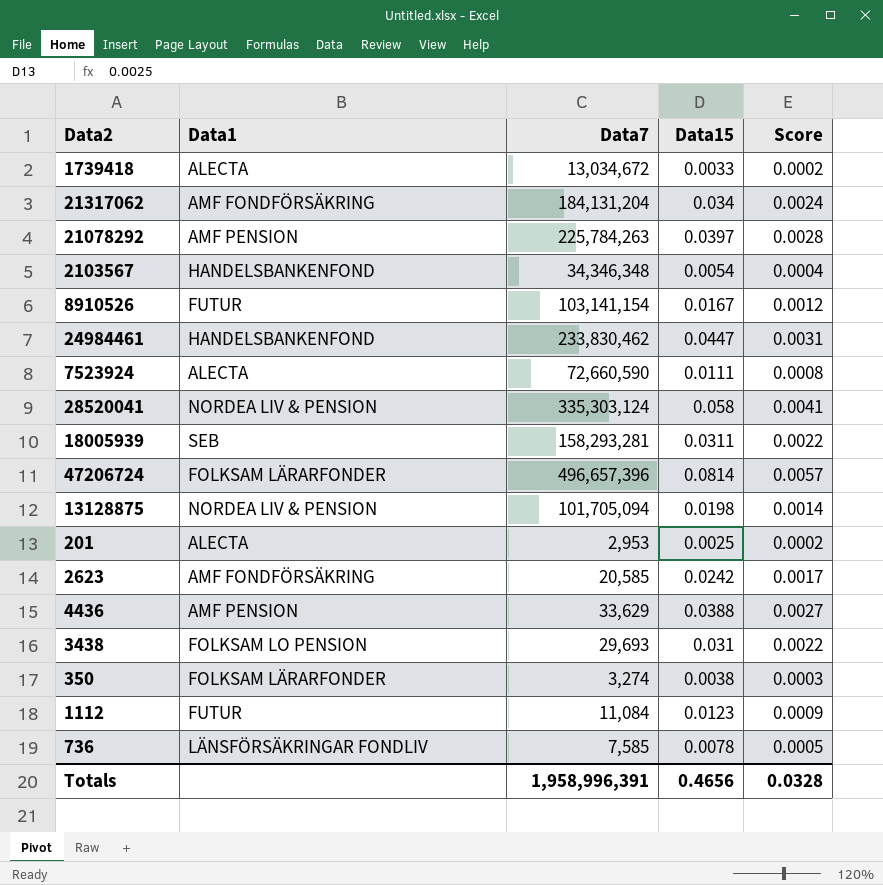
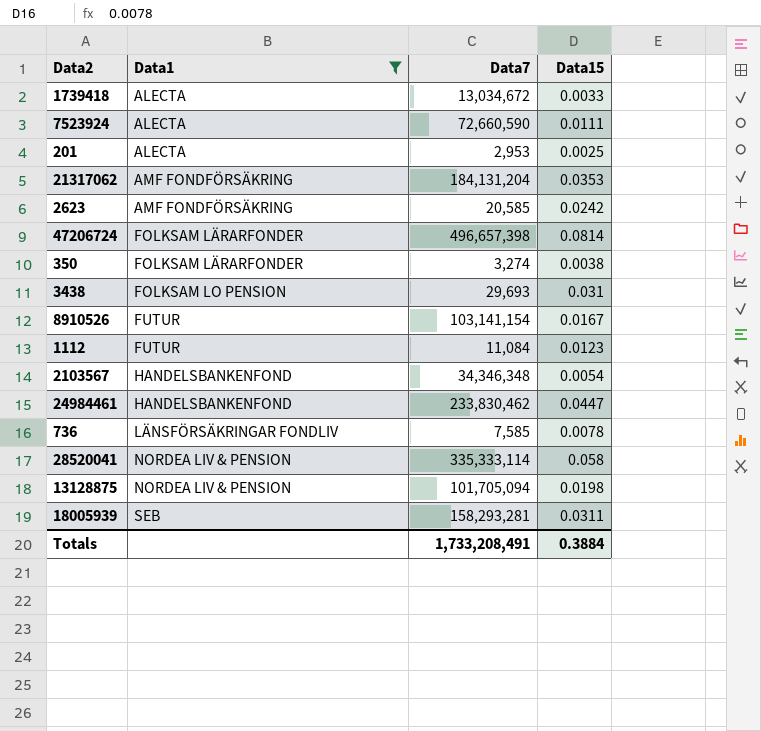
filter: none -> Data1 != AMF PENSION
row order: none -> Data1 ascending
column Score | formula: [Data15] * 0.07 -> none
21317062 | Data15: 0.034 -> 0.0353
47206724 | Data7: 496,657,396 -> 496,657,398
28520041 | Data7: 335,303,124 -> 335,333,114
Totals | Data7: 1,958,996,391 -> 1,733,208,491
Totals | Data15: 0.4656 -> 0.3884

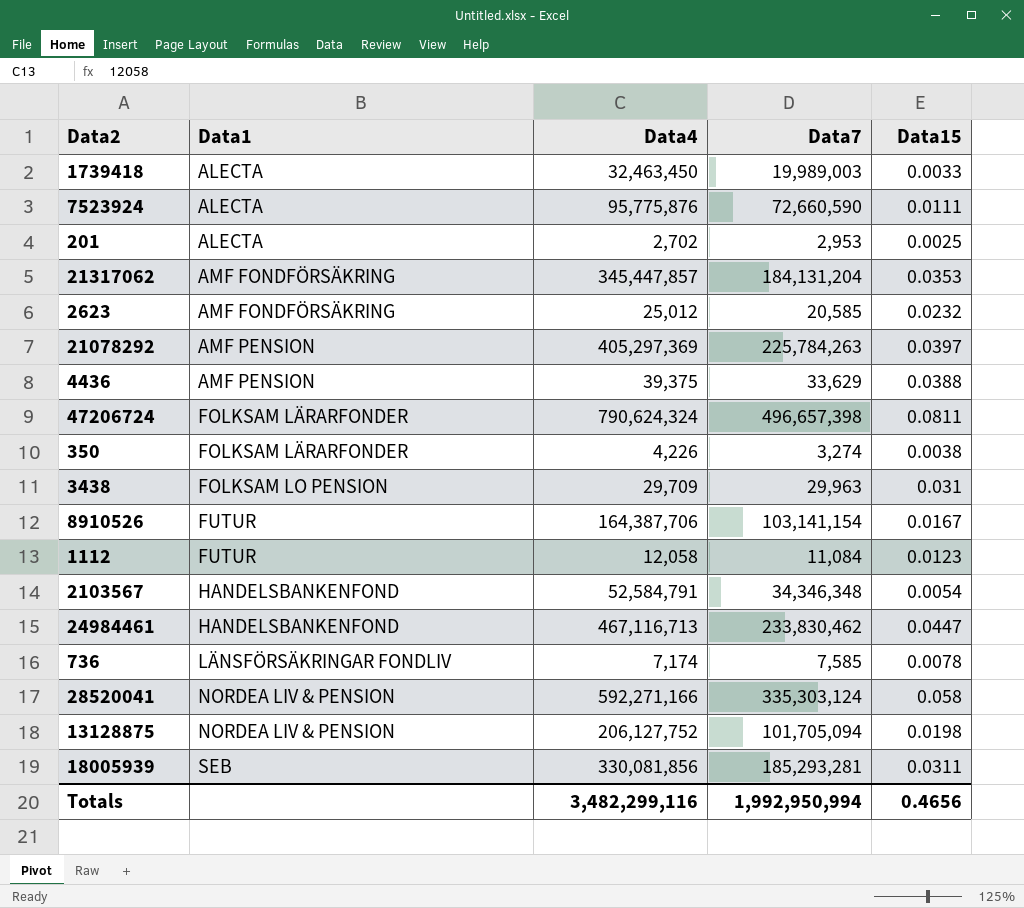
filter: Data1 != AMF PENSION -> none
column Data4 | position: none -> 3
1739418 | Data7: 13,034,672 -> 19,989,003
2623 | Data15: 0.0242 -> 0.0232
47206724 | Data15: 0.0814 -> 0.0811
3438 | Data7: 29,693 -> 29,963
28520041 | Data7: 335,333,114 -> 335,303,124
18005939 | Data7: 158,293,281 -> 185,293,281
Totals | Data7: 1,733,208,491 -> 1,992,950,994
Totals | Data15: 0.3884 -> 0.4656

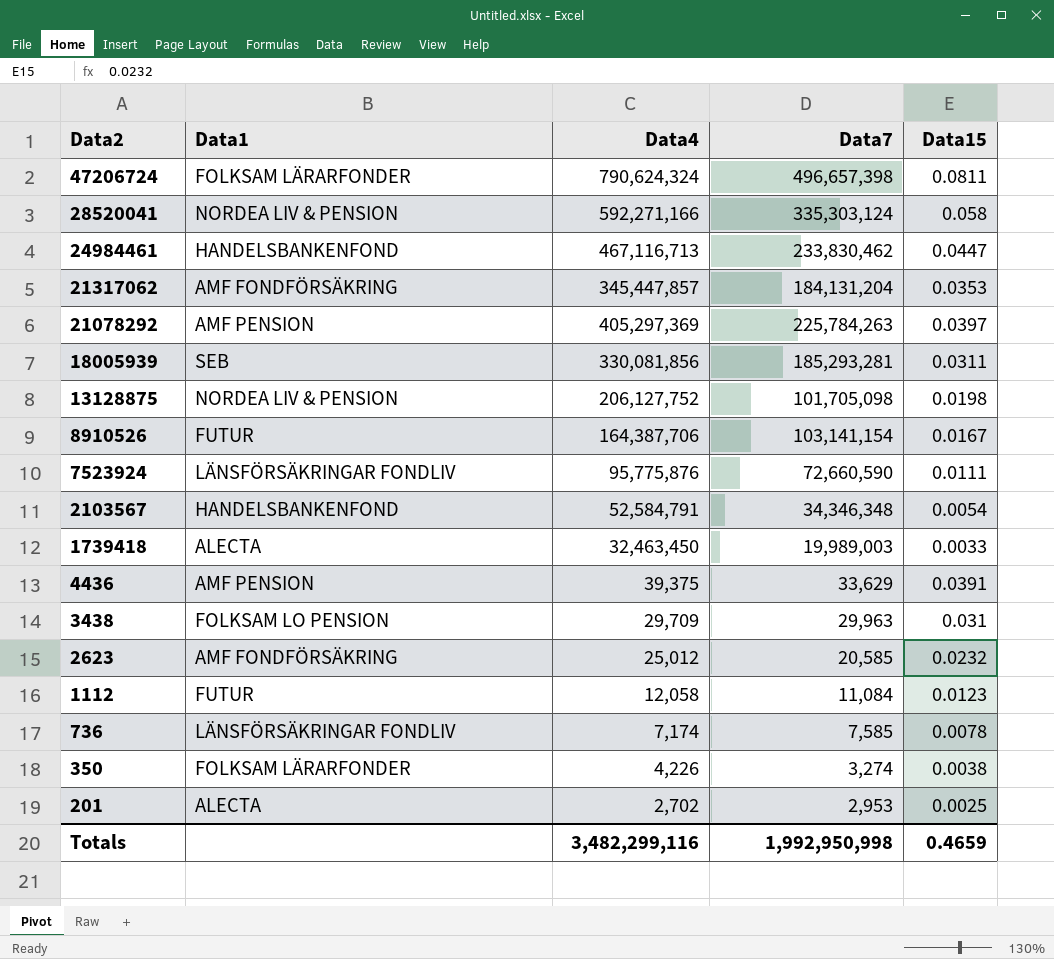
row order: Data1 ascending -> Data2 descending
13128875 | Data7: 101,705,094 -> 101,705,098
7523924 | Data1: ALECTA -> LÄNSFÖRSÄKRINGAR FONDLIV
4436 | Data15: 0.0388 -> 0.0391
Totals | Data7: 1,992,950,994 -> 1,992,950,998
Totals | Data15: 0.4656 -> 0.4659

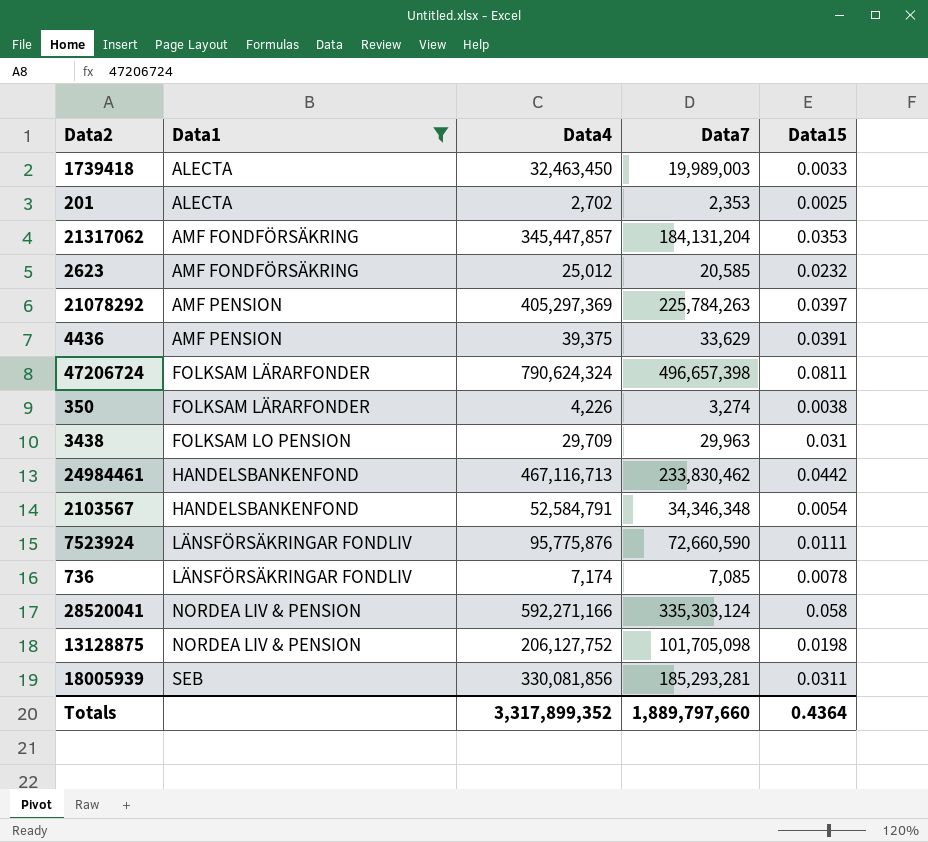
filter: none -> Data1 != FUTUR
row order: Data2 descending -> Data1 ascending
201 | Data7: 2,953 -> 2,353
24984461 | Data15: 0.0447 -> 0.0442
736 | Data7: 7,585 -> 7,085
Totals | Data4: 3,482,299,116 -> 3,317,899,352
Totals | Data7: 1,992,950,998 -> 1,889,797,660
Totals | Data15: 0.4659 -> 0.4364

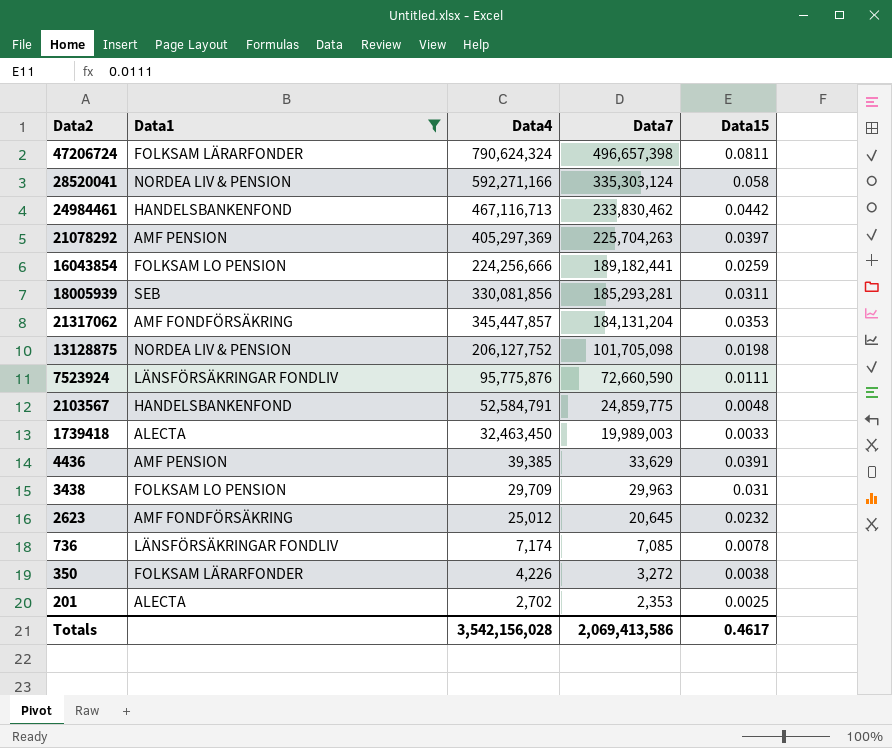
row order: Data1 ascending -> Data7 descending
21078292 | Data7: 225,784,263 -> 225,704,263
row 16043854: none -> FOLKSAM LO PENSION | 224,256,666 | 189,182,441 | 0.0259
2103567 | Data7: 34,346,348 -> 24,859,775
2103567 | Data15: 0.0054 -> 0.0048
4436 | Data4: 39,375 -> 39,385
2623 | Data7: 20,585 -> 20,645
350 | Data7: 3,274 -> 3,272
Totals | Data4: 3,317,899,352 -> 3,542,156,028
Totals | Data7: 1,889,797,660 -> 2,069,413,586
Totals | Data15: 0.4364 -> 0.4617

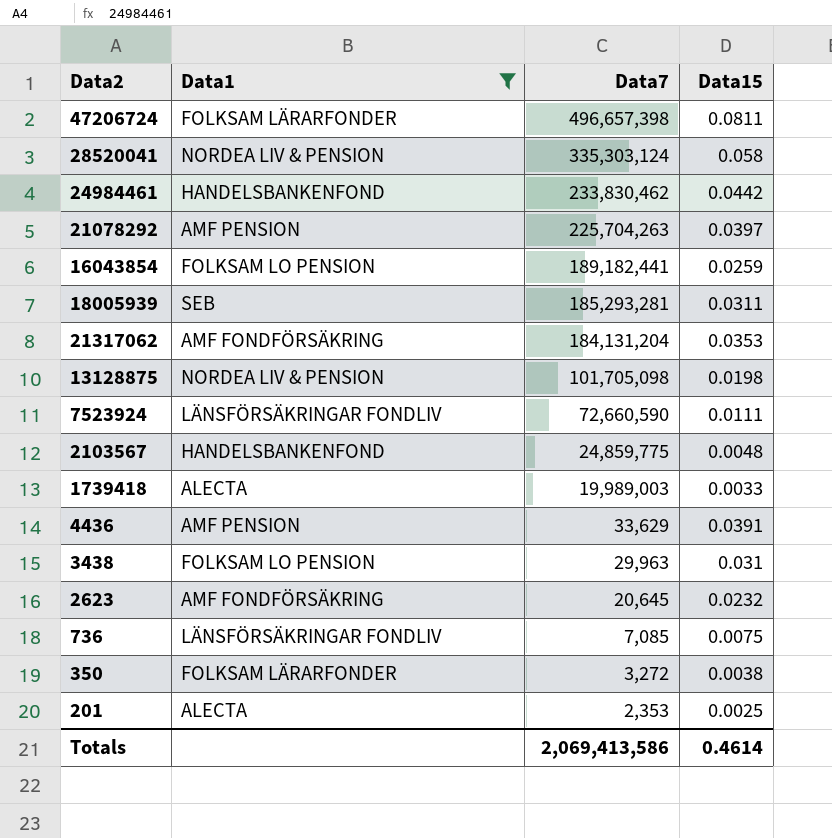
column Data4 | position: 3 -> none
736 | Data15: 0.0078 -> 0.0075
Totals | Data15: 0.4617 -> 0.4614

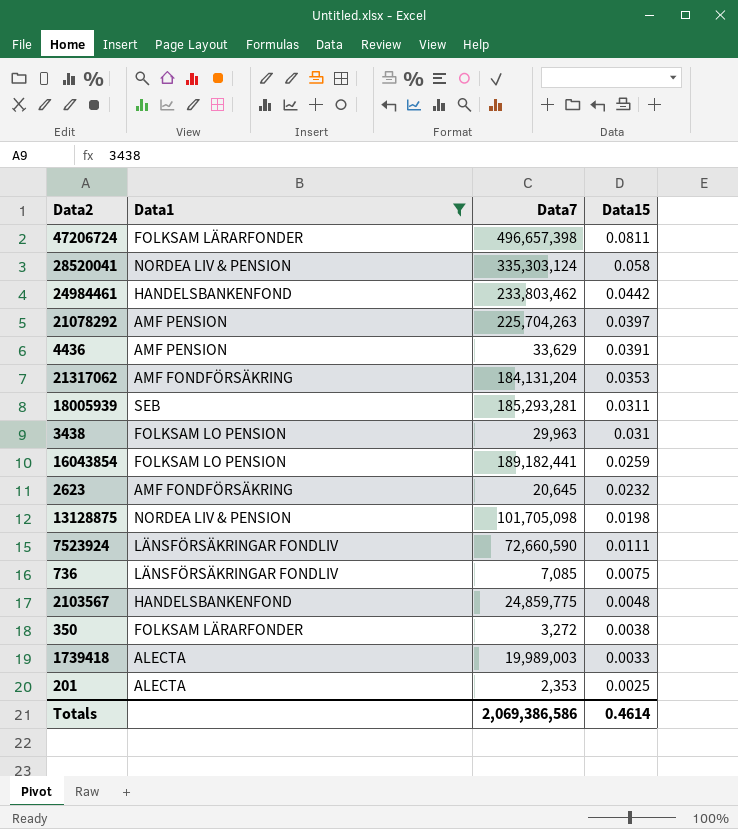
row order: Data7 descending -> Data15 descending
24984461 | Data7: 233,830,462 -> 233,803,462
Totals | Data7: 2,069,413,586 -> 2,069,386,586

